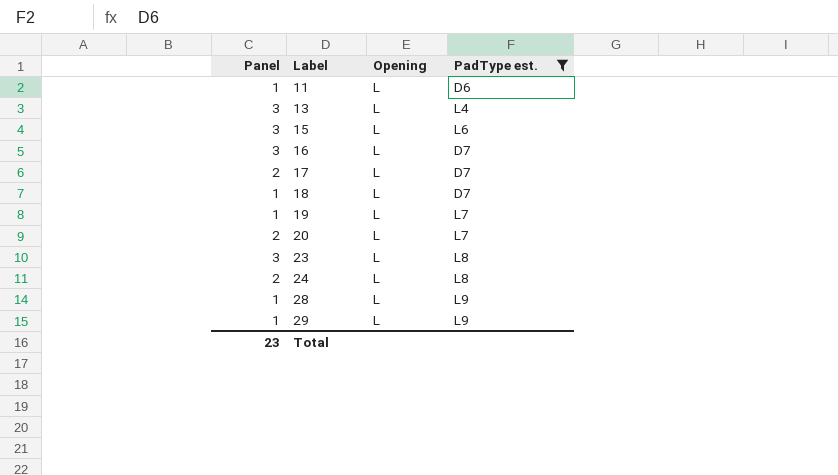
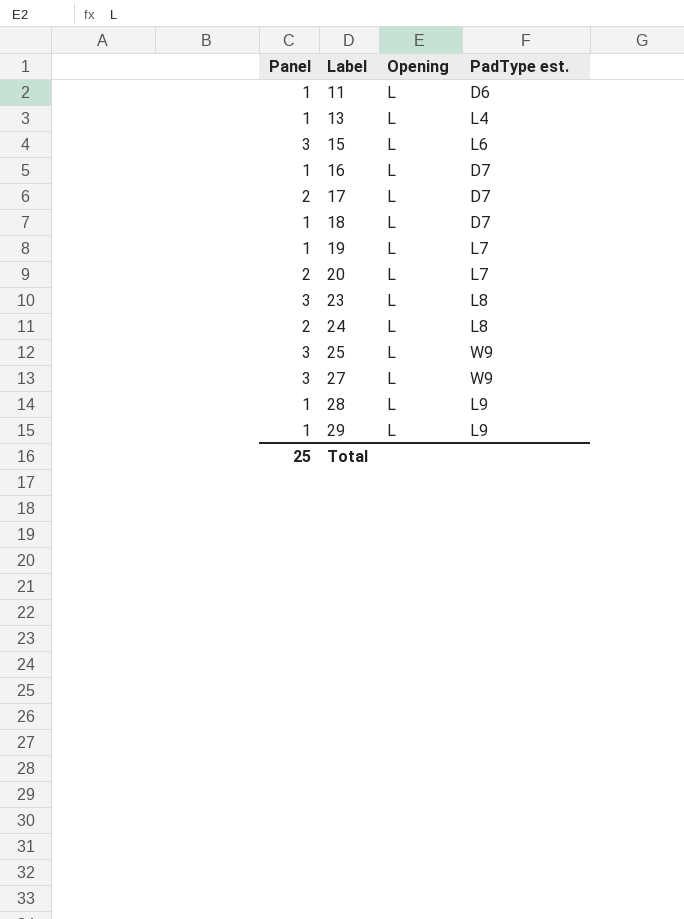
filter: PadType est. != W9 -> none
13 | Panel: 3 -> 1
16 | Panel: 3 -> 1
Total | Panel: 23 -> 25

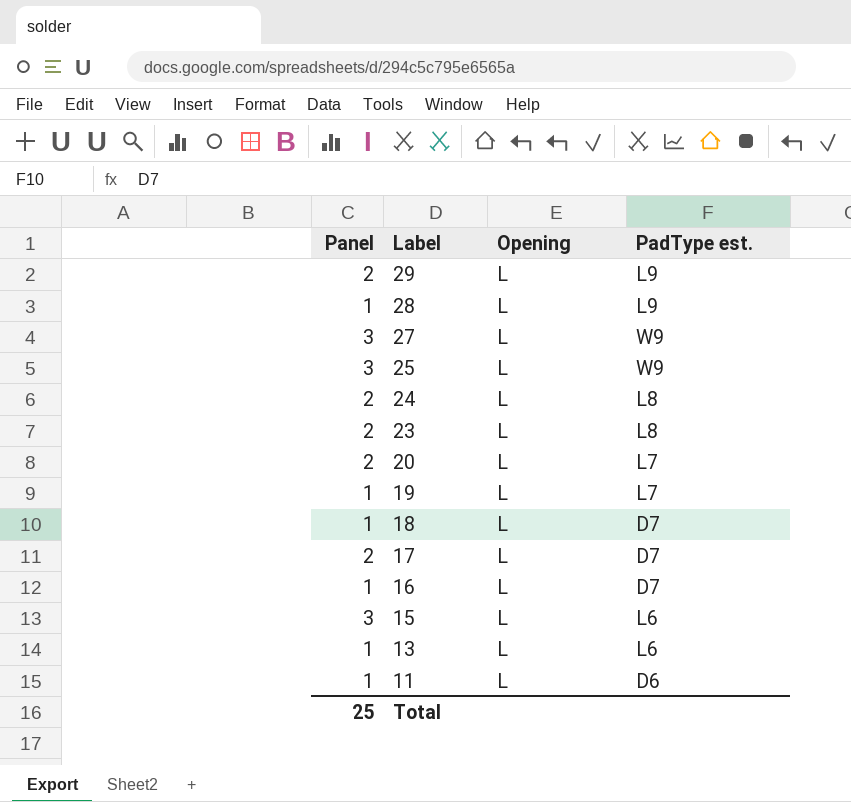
row order: Label ascending -> Label descending
29 | Panel: 1 -> 2
23 | Panel: 3 -> 2
13 | PadType est.: L4 -> L6

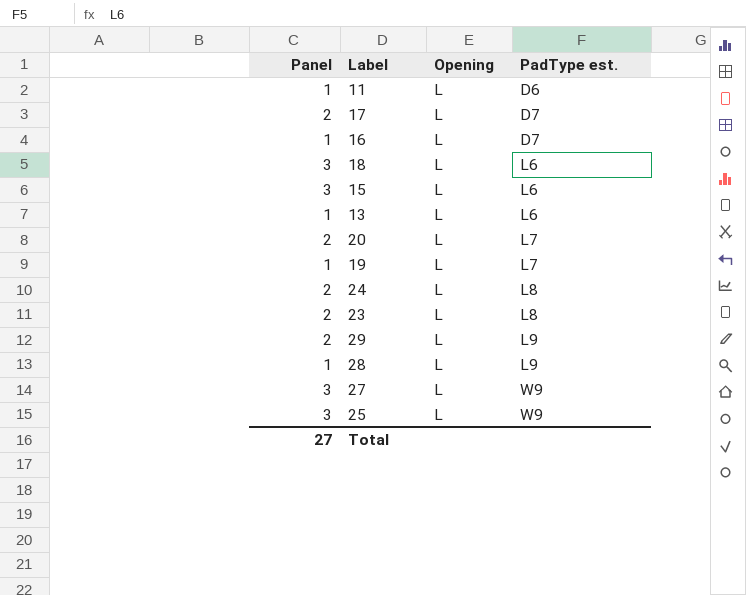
row order: Label descending -> PadType est. ascending
18 | Panel: 1 -> 3
18 | PadType est.: D7 -> L6
Total | Panel: 25 -> 27

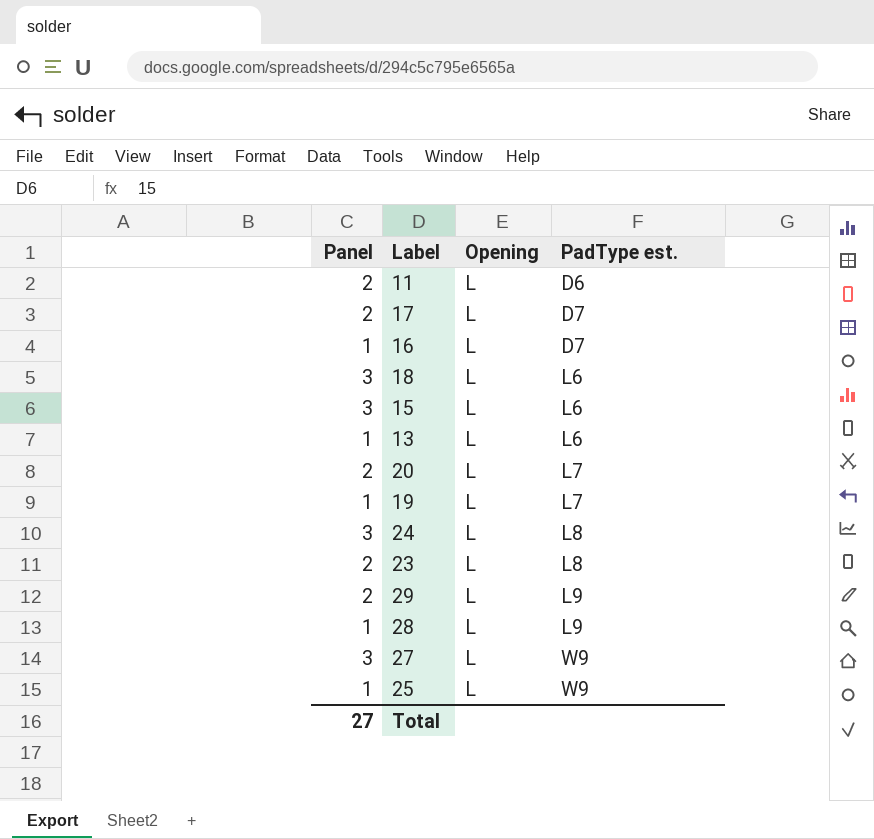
11 | Panel: 1 -> 2
24 | Panel: 2 -> 3
25 | Panel: 3 -> 1

